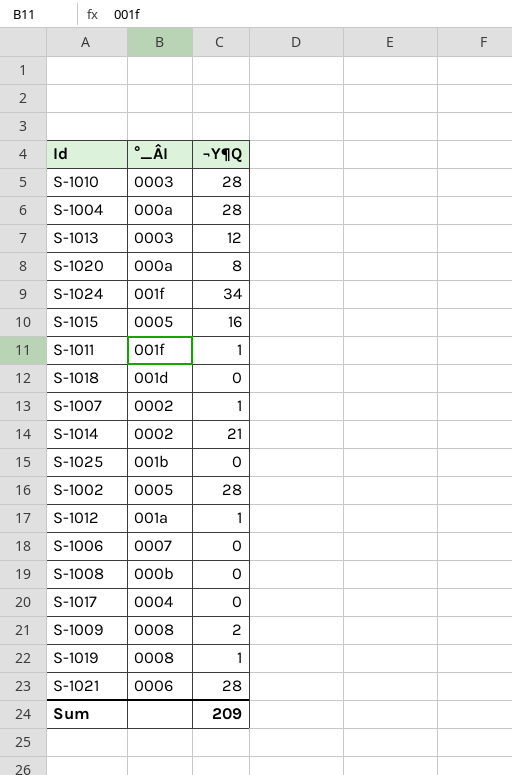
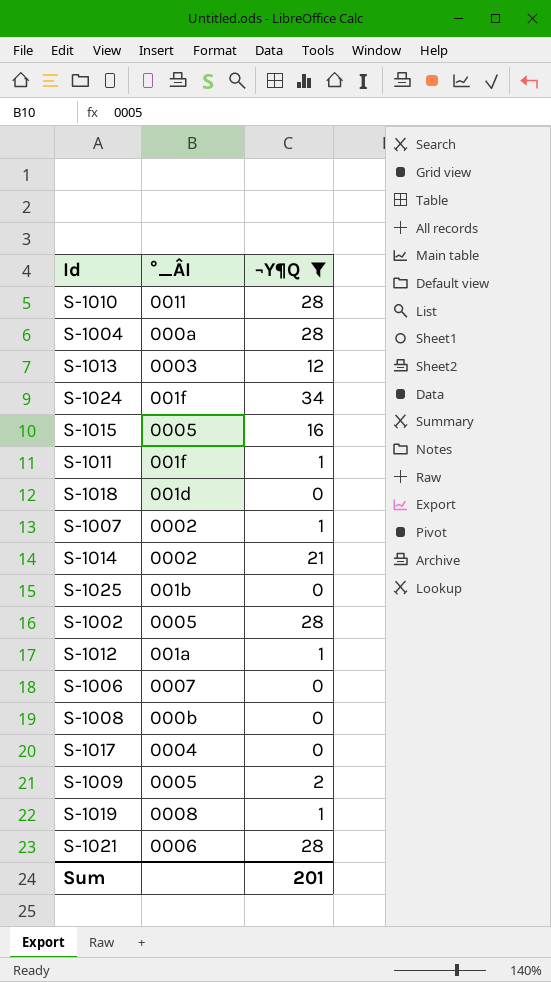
filter: none -> ¬Y¶Q != 8
S-1010 | °_ÂI: 0003 -> 0011
S-1009 | °_ÂI: 0008 -> 0005
Sum | ¬Y¶Q: 209 -> 201

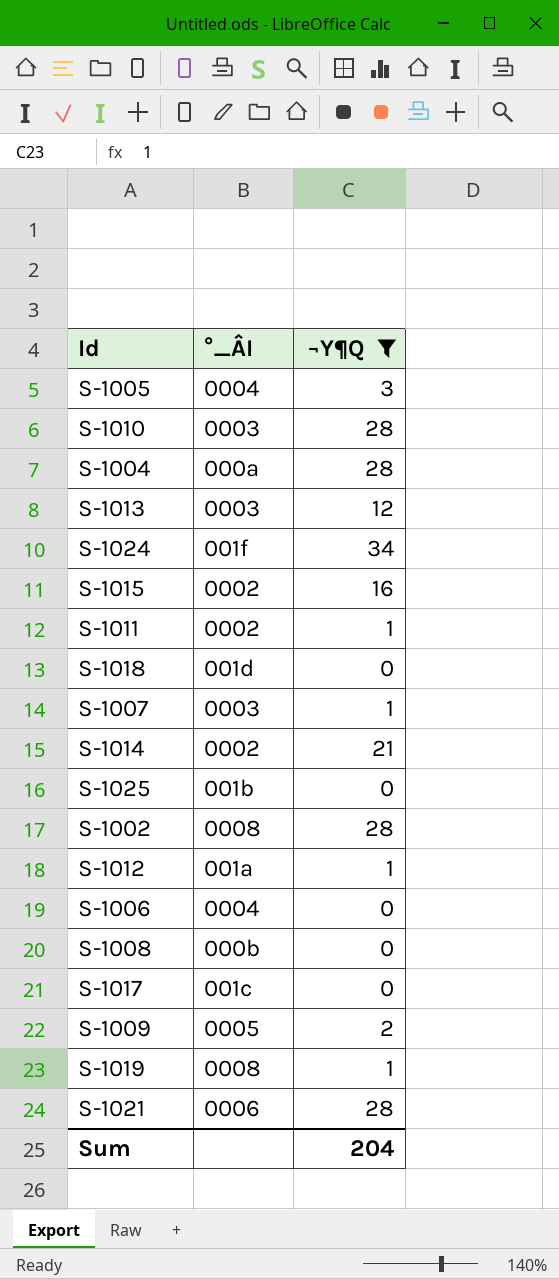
row S-1005: none -> 0004 | 3
S-1010 | °_ÂI: 0011 -> 0003
S-1015 | °_ÂI: 0005 -> 0002
S-1011 | °_ÂI: 001f -> 0002
S-1007 | °_ÂI: 0002 -> 0003
S-1002 | °_ÂI: 0005 -> 0008
S-1006 | °_ÂI: 0007 -> 0004
S-1017 | °_ÂI: 0004 -> 001c
Sum | ¬Y¶Q: 201 -> 204

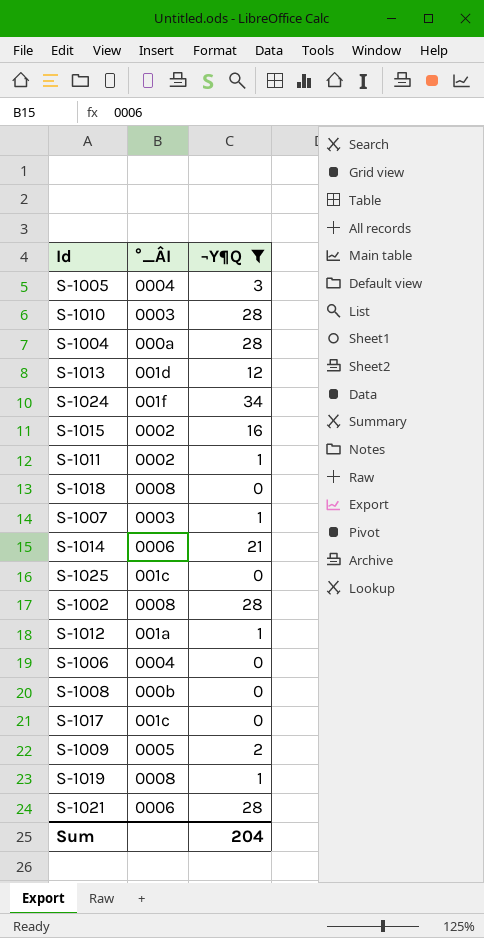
S-1013 | °_ÂI: 0003 -> 001d
S-1018 | °_ÂI: 001d -> 0008
S-1014 | °_ÂI: 0002 -> 0006
S-1025 | °_ÂI: 001b -> 001c

